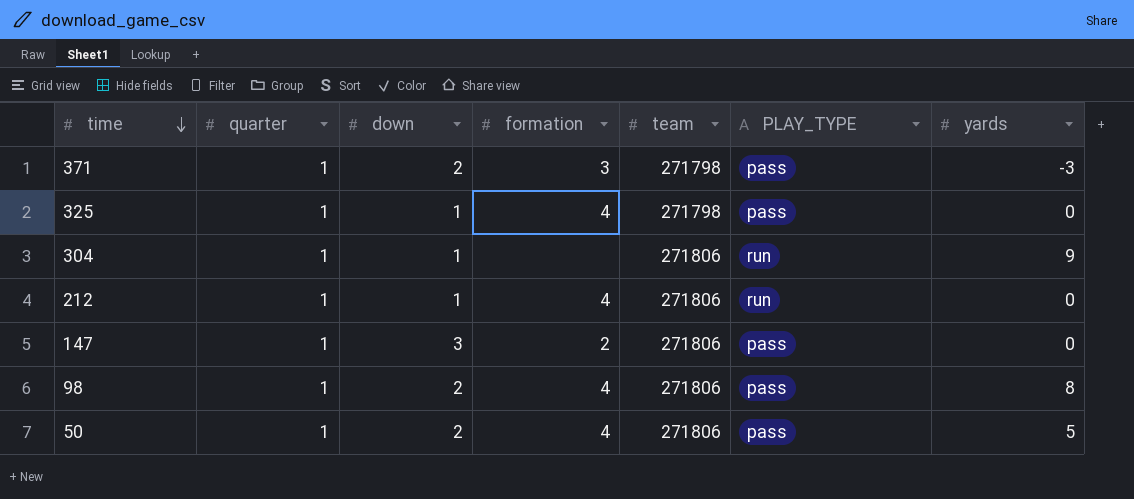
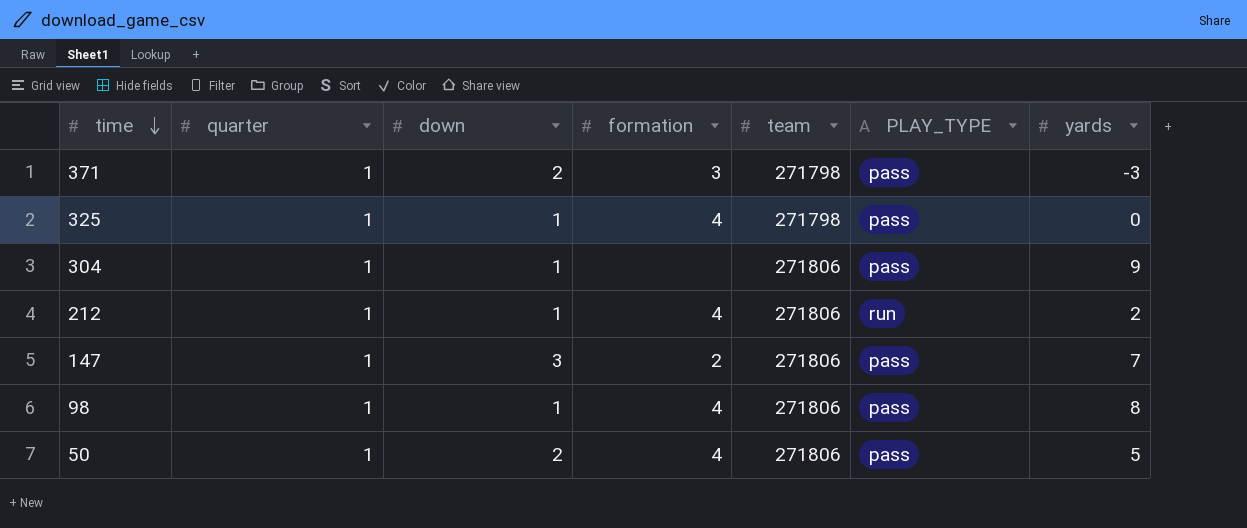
304 | PLAY_TYPE: run -> pass
212 | yards: 0 -> 2
147 | yards: 0 -> 7
98 | down: 2 -> 1

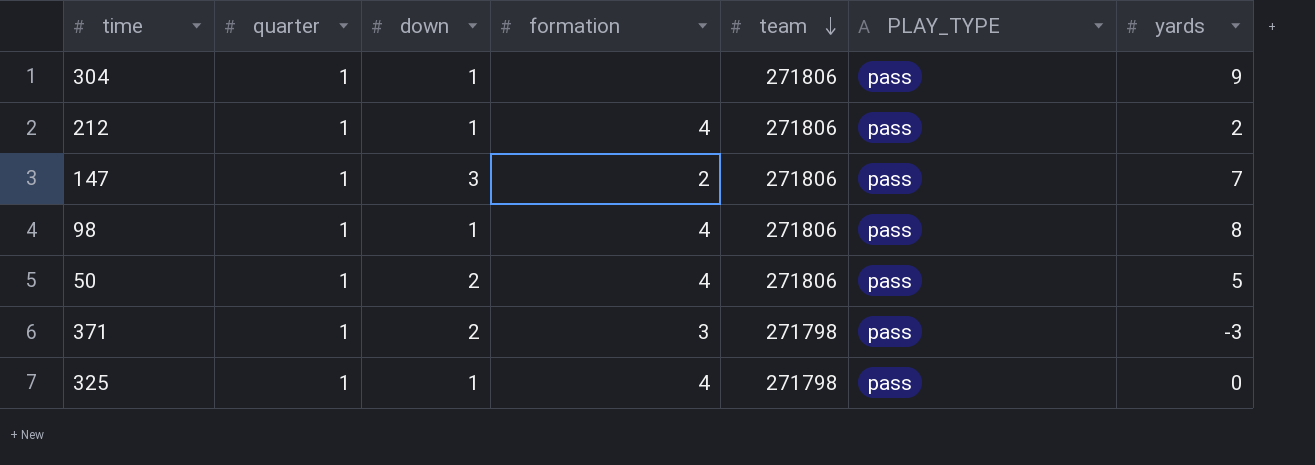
row order: time descending -> team descending
212 | PLAY_TYPE: run -> pass

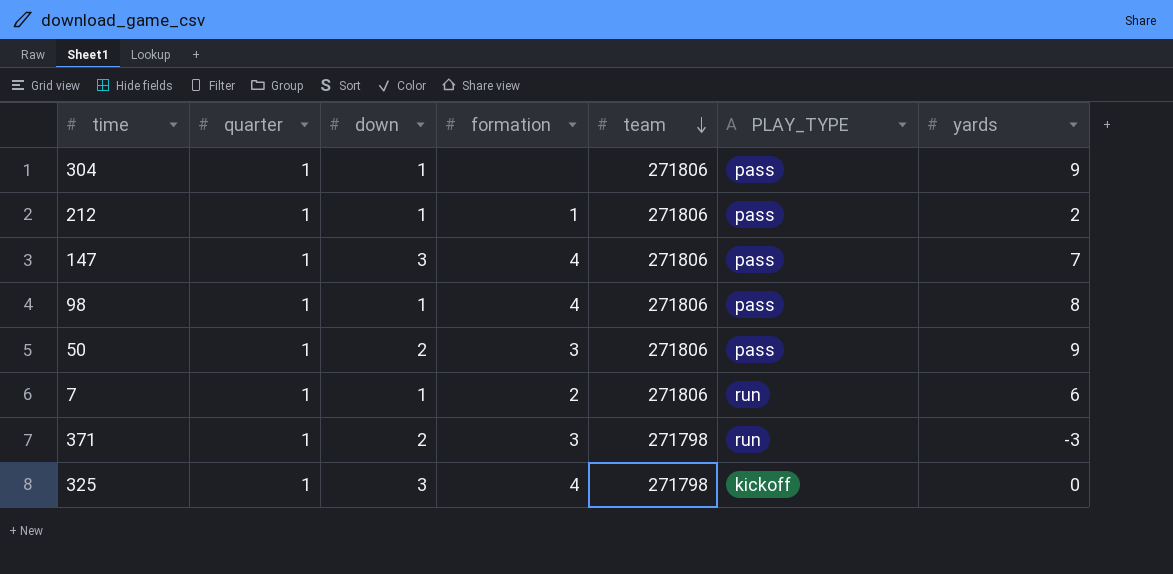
212 | formation: 4 -> 1
147 | formation: 2 -> 4
50 | formation: 4 -> 3
50 | yards: 5 -> 9
row 7: none -> 1 | 1 | 2 | 271806 | run | 6
371 | PLAY_TYPE: pass -> run
325 | down: 1 -> 3
325 | PLAY_TYPE: pass -> kickoff

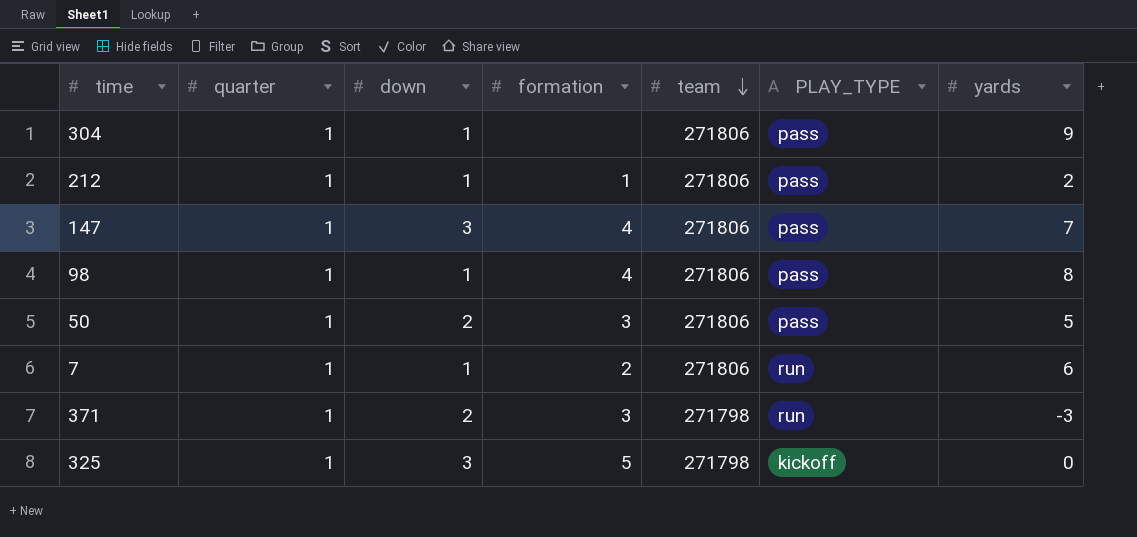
50 | yards: 9 -> 5
325 | formation: 4 -> 5

